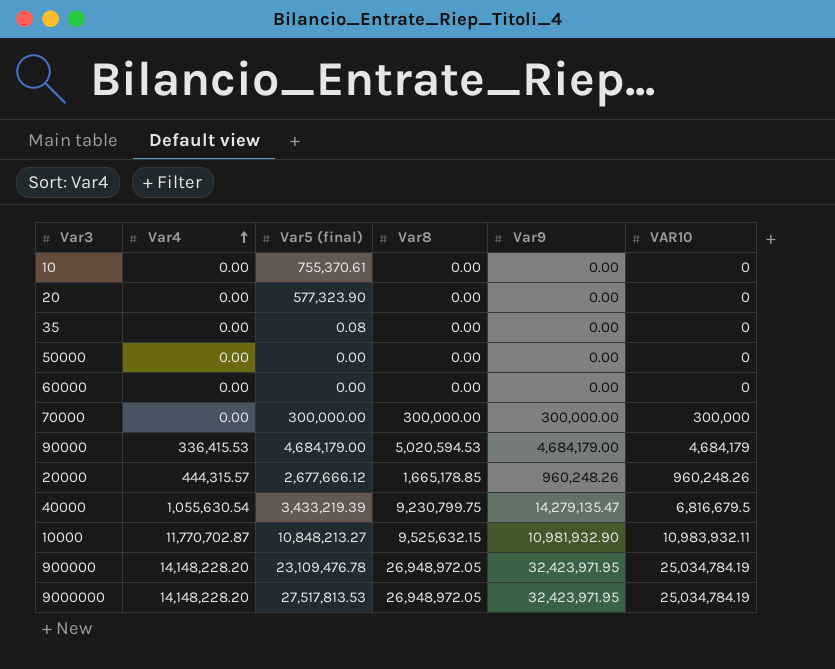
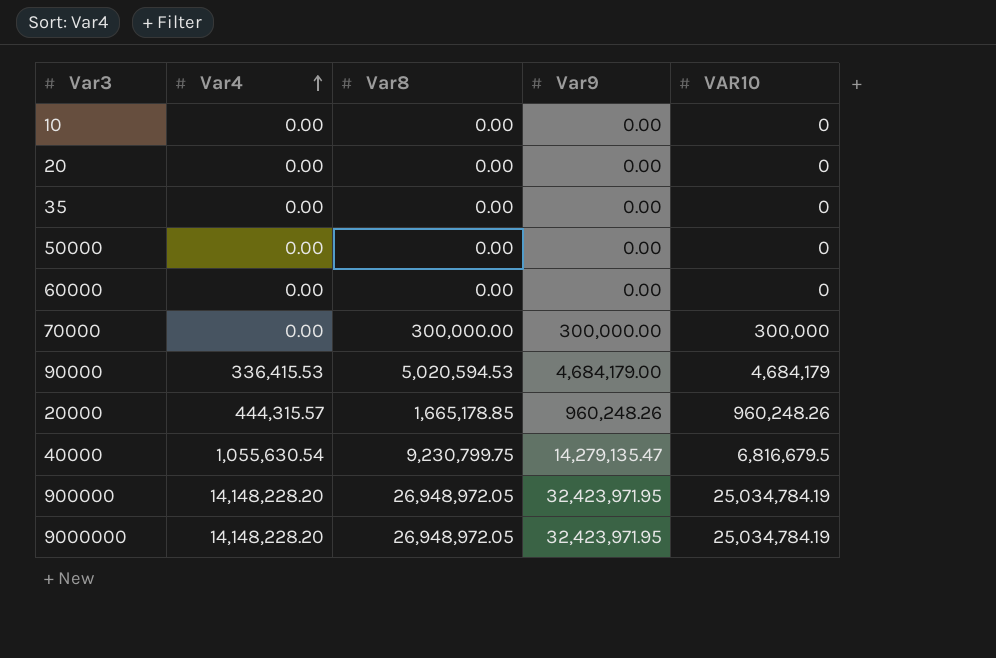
column Var5 (final) | position: 3 -> none
row 10000: 11,770,702.87 | 10,848,213.27 | 9,525,632.15 | 10,981,932.90 | 10,983,932.11 -> none

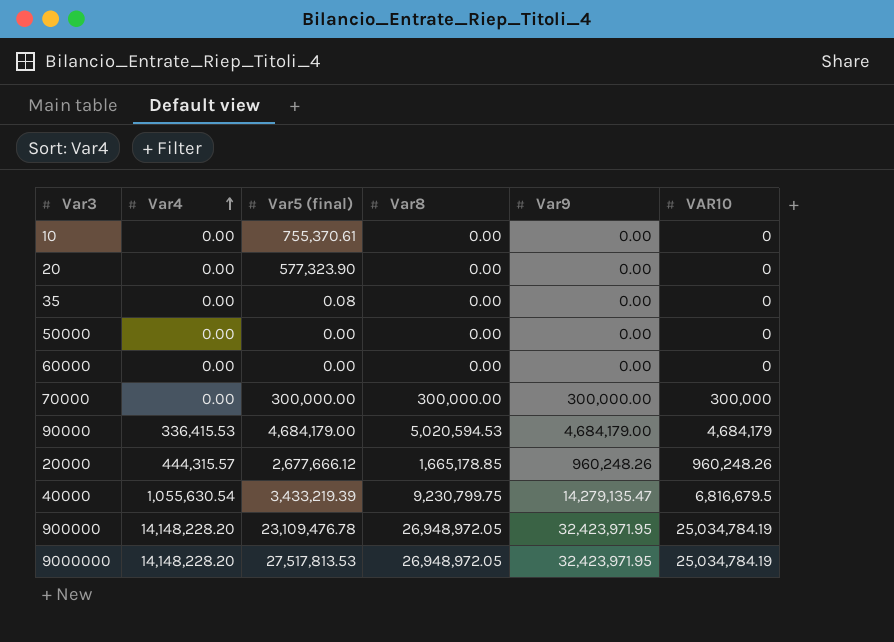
column Var5 (final) | position: none -> 3

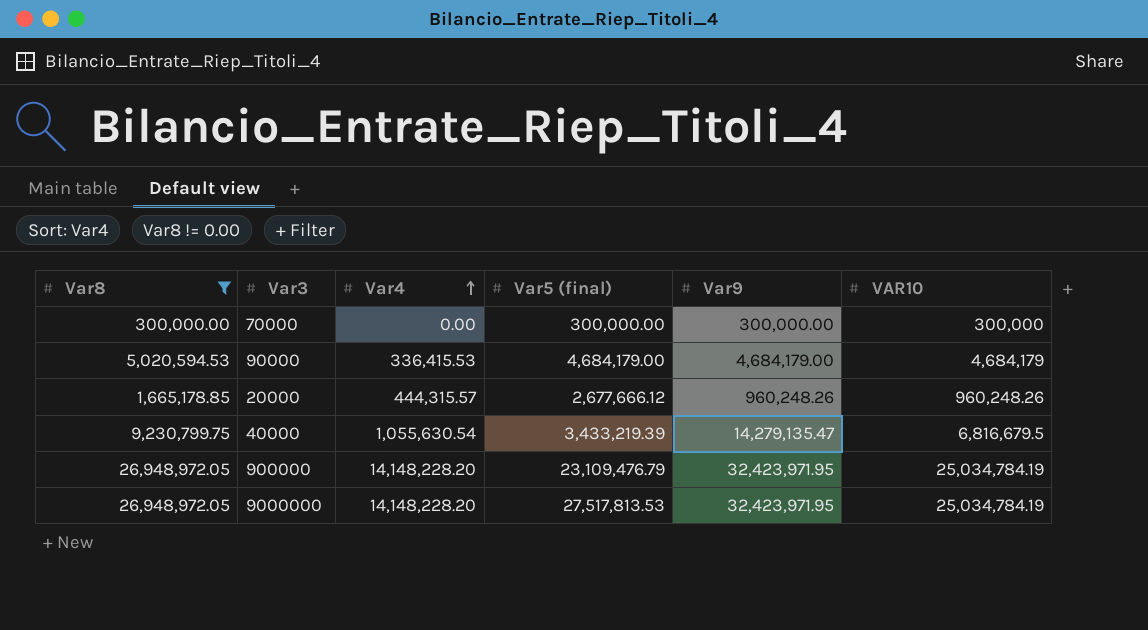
filter: none -> Var8 != 0.00
column Var8 | position: 4 -> 1
900000 | Var5 (final): 23,109,476.78 -> 23,109,476.79

